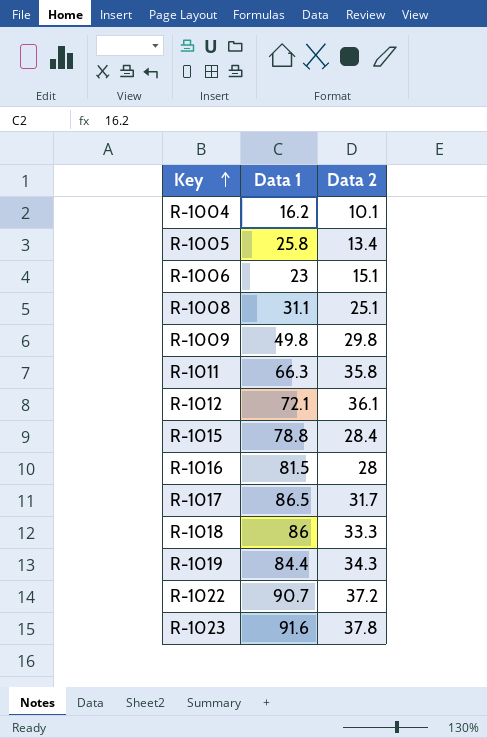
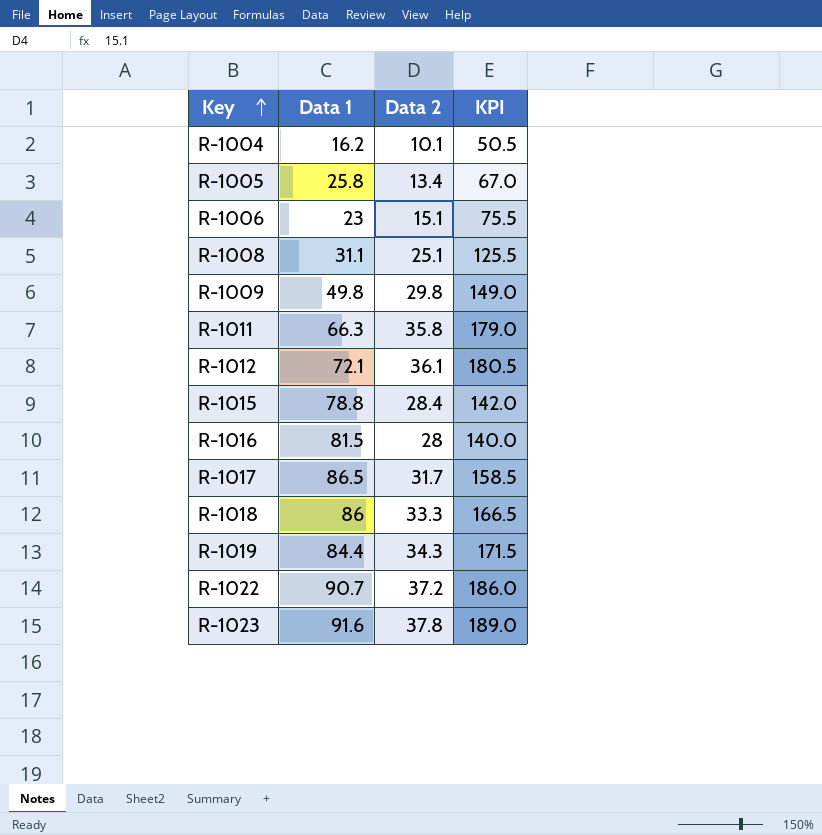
column KPI | formula: none -> [Data 2] * 5

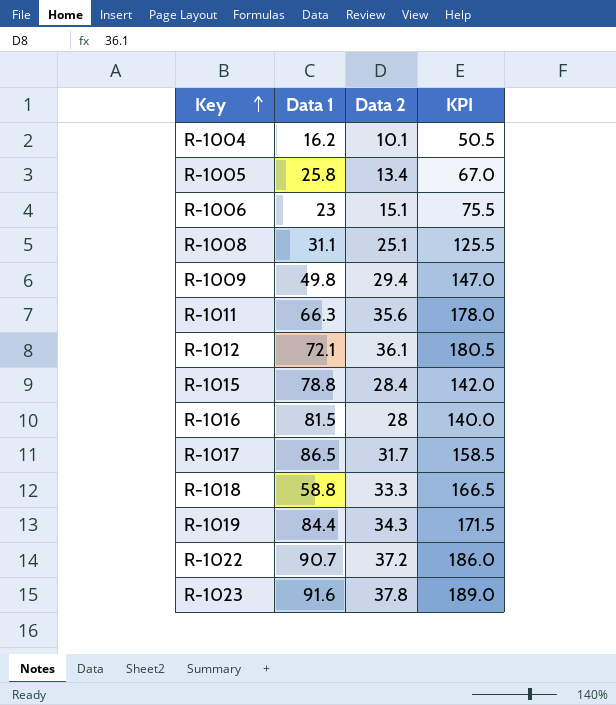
R-1009 | Data 2: 29.8 -> 29.4
R-1009 | KPI: 149.0 -> 147.0
R-1011 | Data 2: 35.8 -> 35.6
R-1011 | KPI: 179.0 -> 178.0
R-1018 | Data 1: 86 -> 58.8

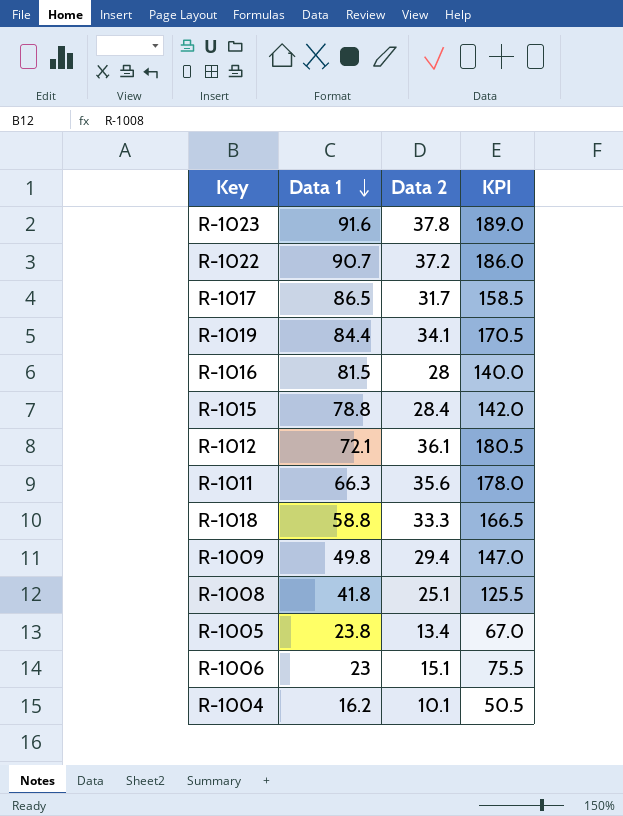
row order: Key ascending -> Data 1 descending
R-1019 | Data 2: 34.3 -> 34.1
R-1019 | KPI: 171.5 -> 170.5
R-1008 | Data 1: 31.1 -> 41.8
R-1005 | Data 1: 25.8 -> 23.8

